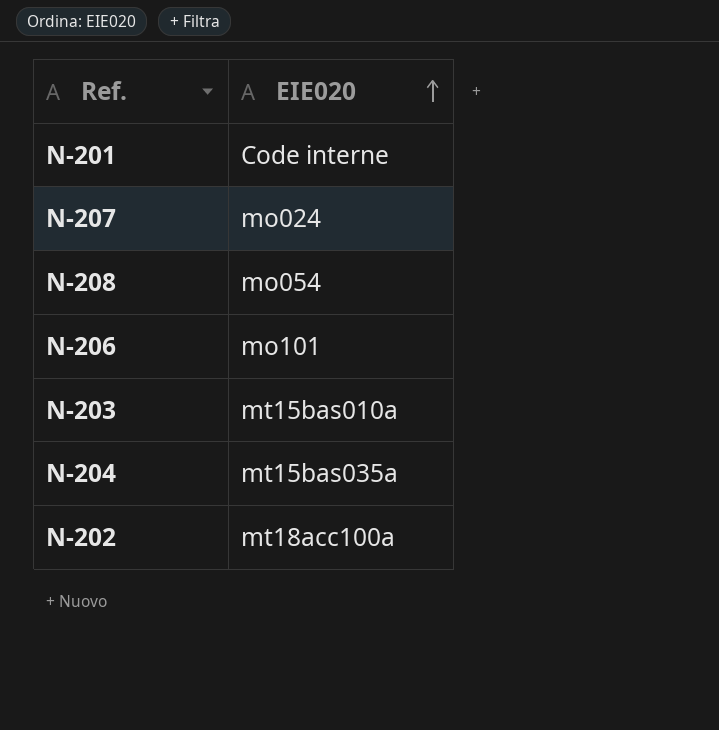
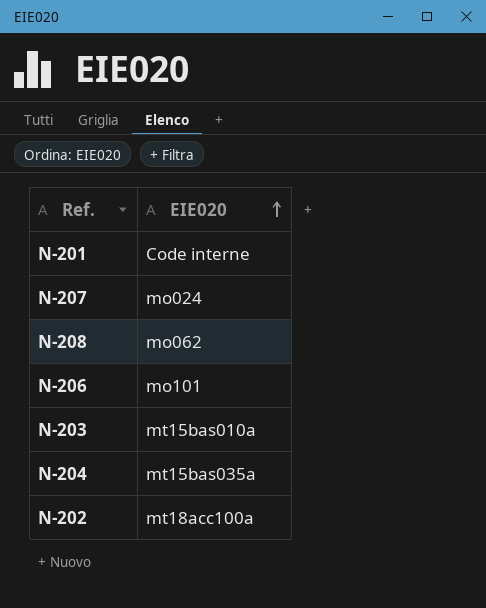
N-208 | EIE020: mo054 -> mo062

